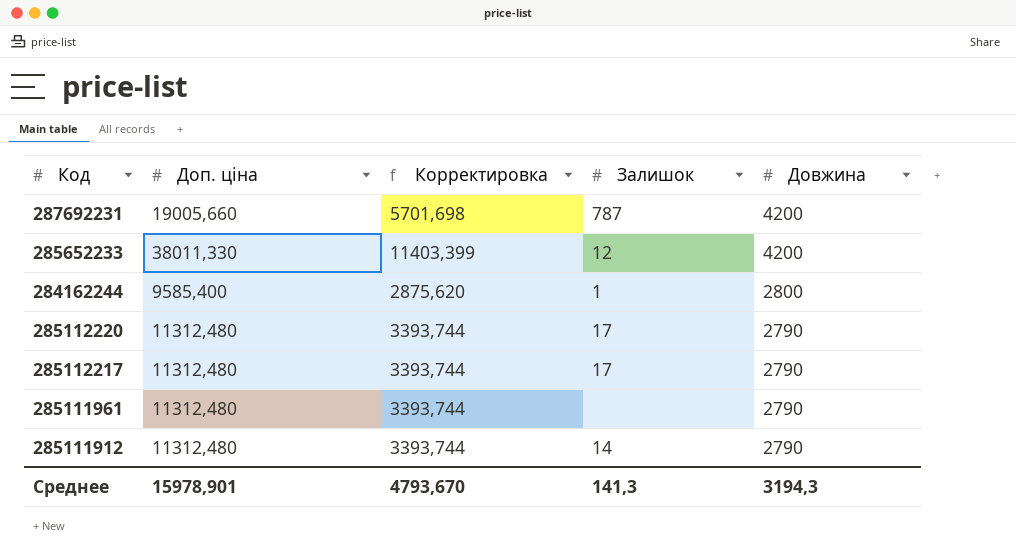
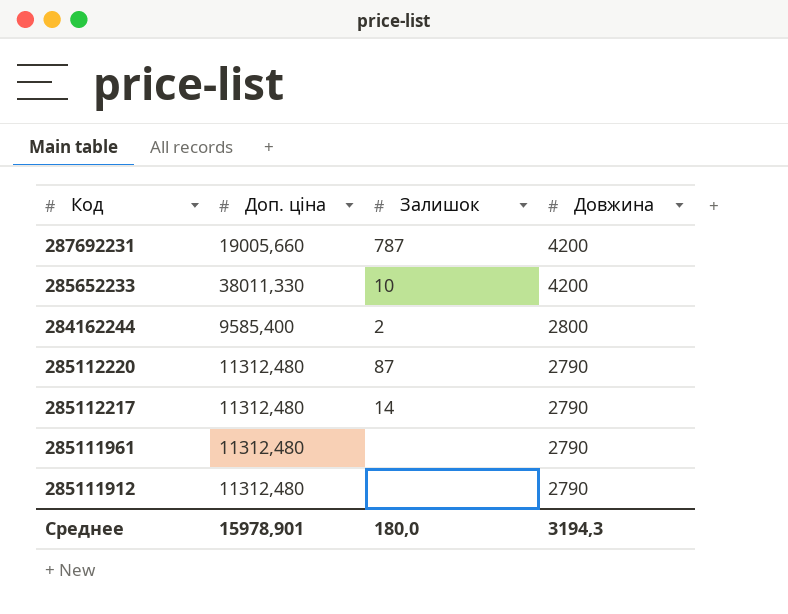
column Корректировка | formula: [Доп. ціна] * 0,3 -> none
285652233 | Залишок: 12 -> 10
284162244 | Залишок: 1 -> 2
285112220 | Залишок: 17 -> 87
285112217 | Залишок: 17 -> 14
285111912 | Залишок: 14 -> none
Среднее | Залишок: 141,3 -> 180,0

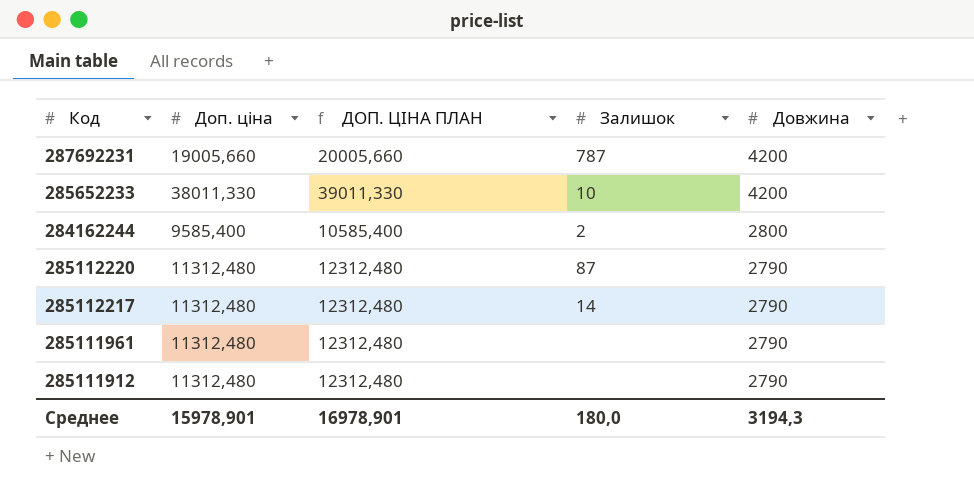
column ДОП. ЦІНА ПЛАН | formula: none -> [Доп. ціна] + 1000

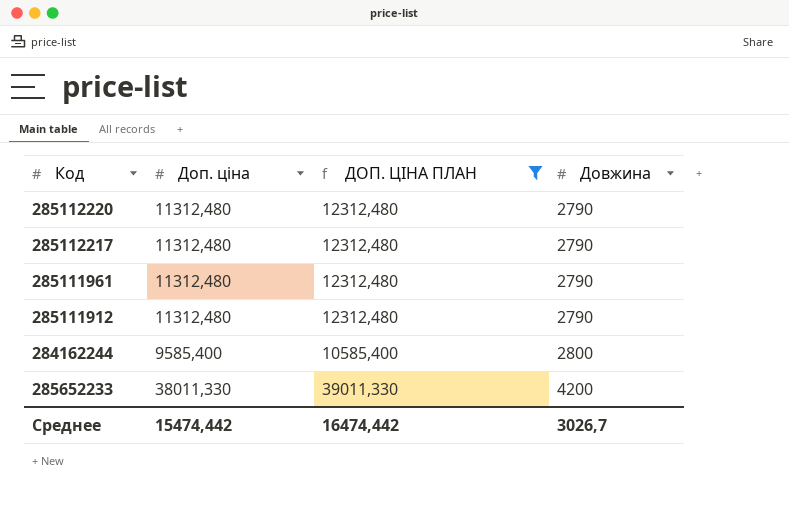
filter: none -> ДОП. ЦІНА ПЛАН != 20005,660
row order: Довжина descending -> Довжина ascending
column Залишок | position: 4 -> none
Среднее | Доп. ціна: 15978,901 -> 15474,442
Среднее | ДОП. ЦІНА ПЛАН: 16978,901 -> 16474,442
Среднее | Довжина: 3194,3 -> 3026,7

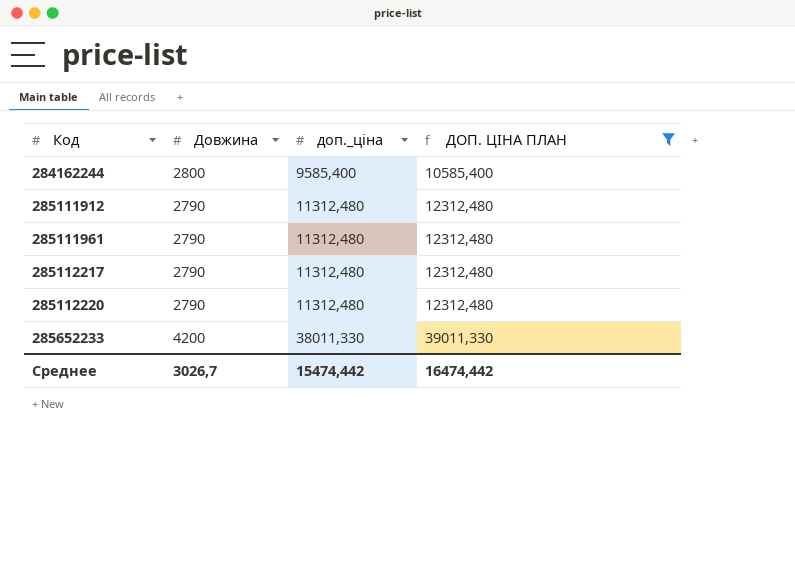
row order: Довжина ascending -> Код ascending
column Довжина | position: 4 -> 2
column name: Доп. ціна -> доп._ціна

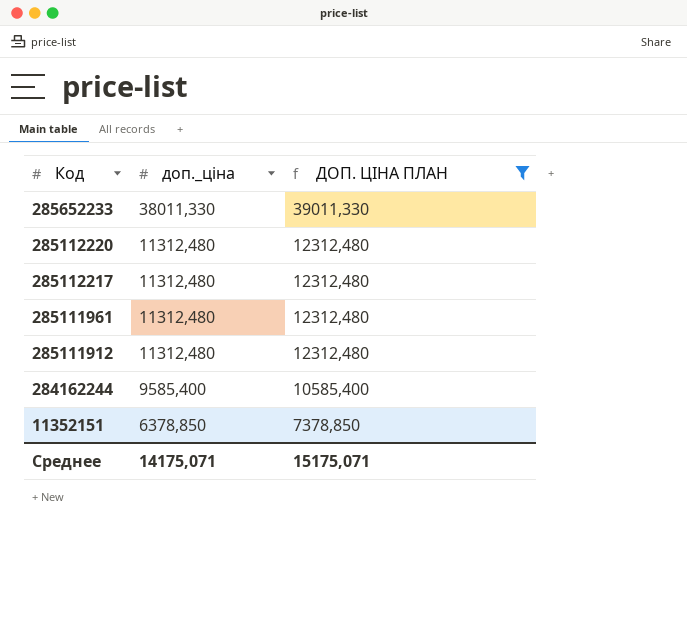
row order: Код ascending -> Код descending
column Довжина | position: 2 -> none
row 11352151: none -> 6378,850 | 7378,850
Среднее | доп._ціна: 15474,442 -> 14175,071
Среднее | ДОП. ЦІНА ПЛАН: 16474,442 -> 15175,071

